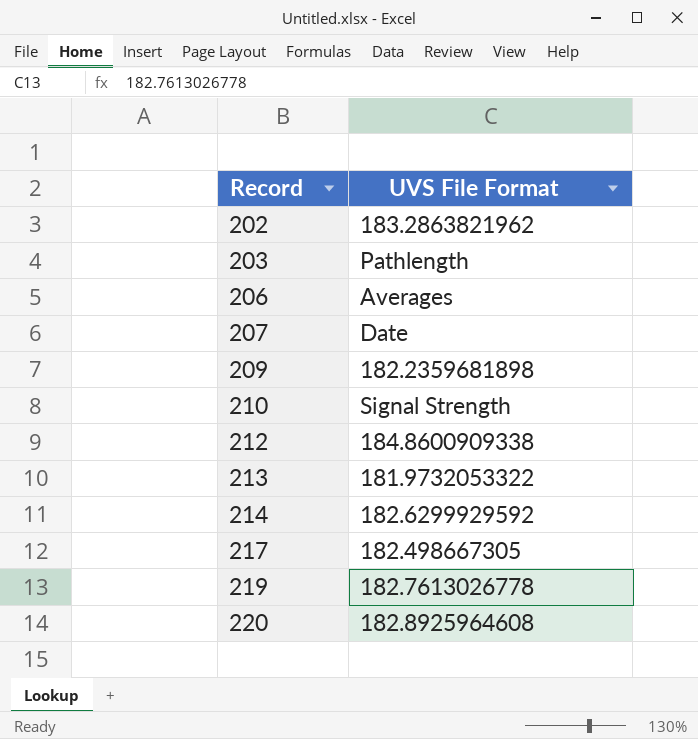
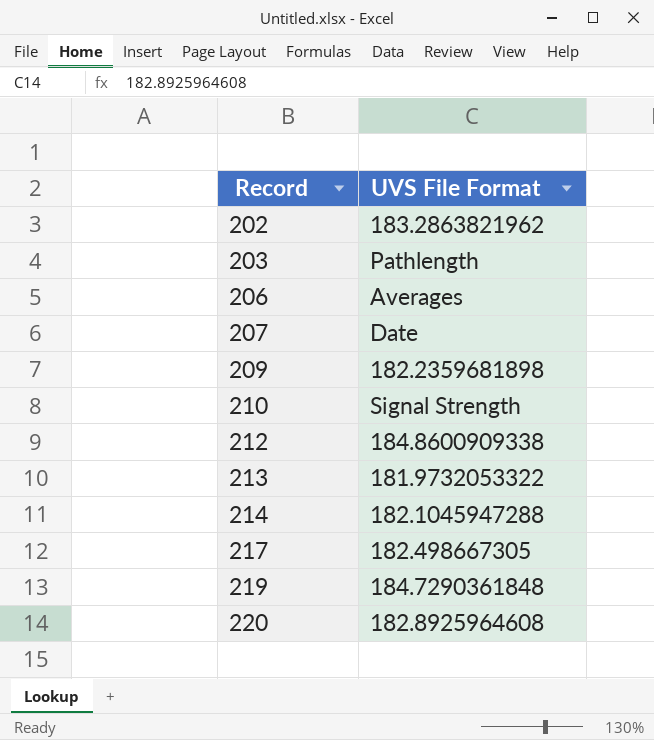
214 | UVS File Format: 182.6299929592 -> 182.1045947288
219 | UVS File Format: 182.7613026778 -> 184.7290361848

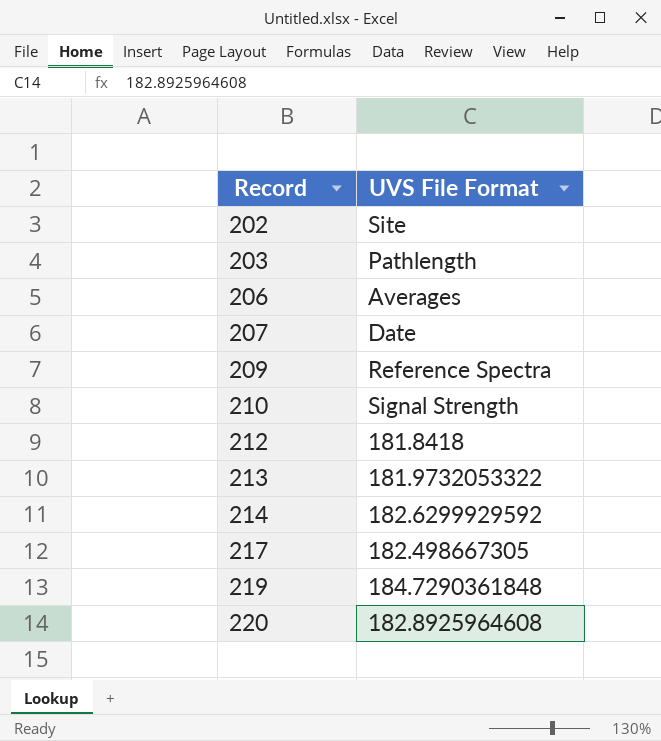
202 | UVS File Format: 183.2863821962 -> Site
209 | UVS File Format: 182.2359681898 -> Reference Spectra
212 | UVS File Format: 184.8600909338 -> 181.8418
214 | UVS File Format: 182.1045947288 -> 182.6299929592

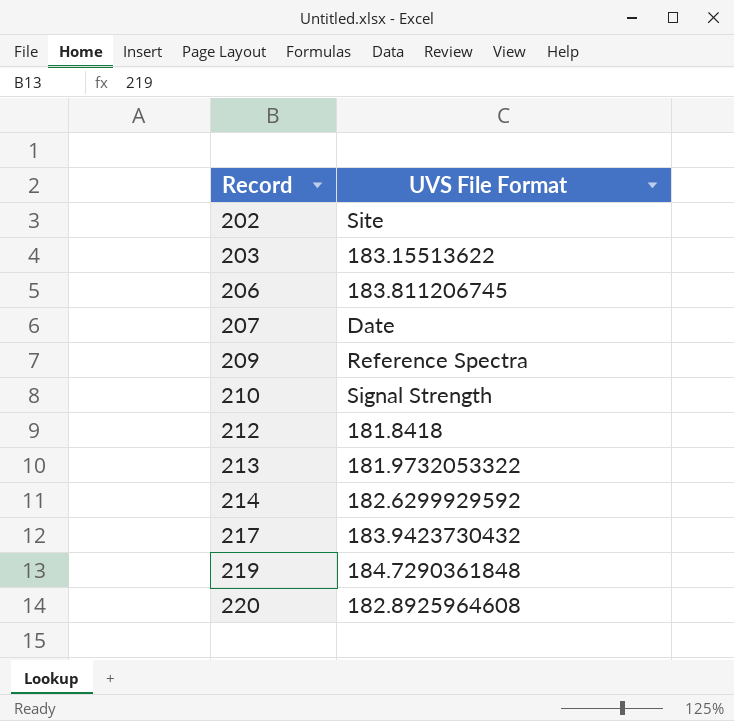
203 | UVS File Format: Pathlength -> 183.15513622
206 | UVS File Format: Averages -> 183.811206745
217 | UVS File Format: 182.498667305 -> 183.9423730432

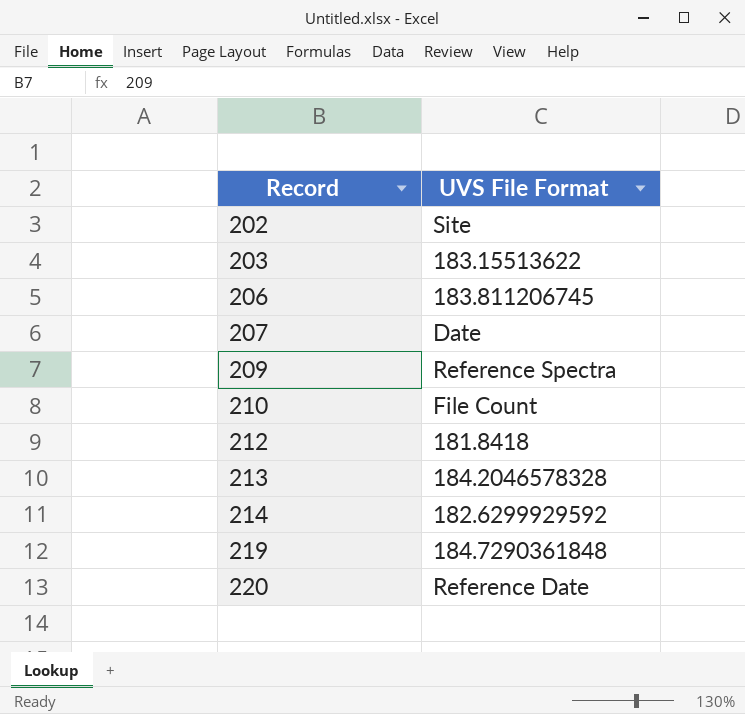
row 217: 183.9423730432 -> none
210 | UVS File Format: Signal Strength -> File Count
213 | UVS File Format: 181.9732053322 -> 184.2046578328
220 | UVS File Format: 182.8925964608 -> Reference Date

